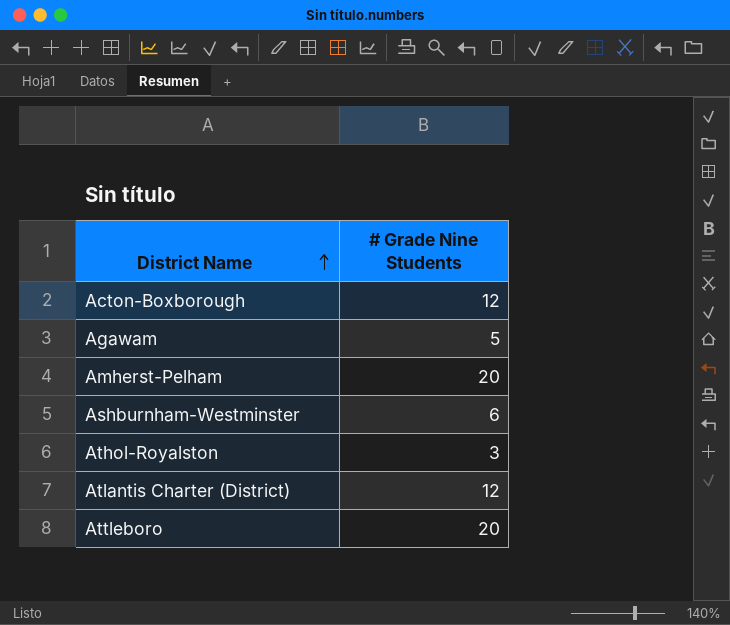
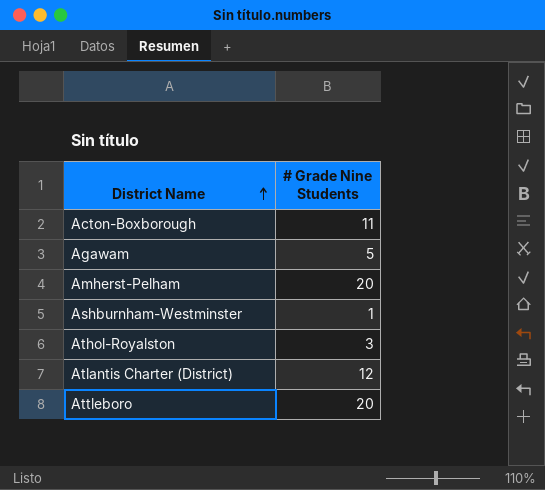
Acton-Boxborough | # Grade Nine Students: 12 -> 11
Ashburnham-Westminster | # Grade Nine Students: 6 -> 1

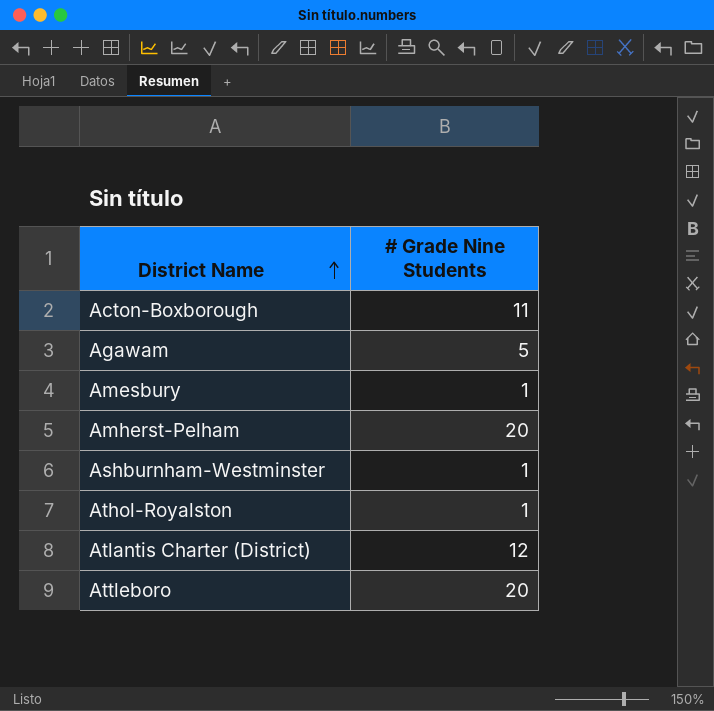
row Amesbury: none -> 1
Athol-Royalston | # Grade Nine Students: 3 -> 1

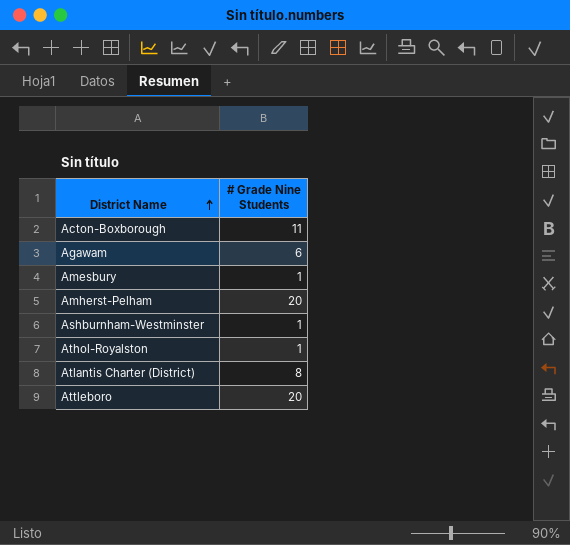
Agawam | # Grade Nine Students: 5 -> 6
Atlantis Charter (District) | # Grade Nine Students: 12 -> 8

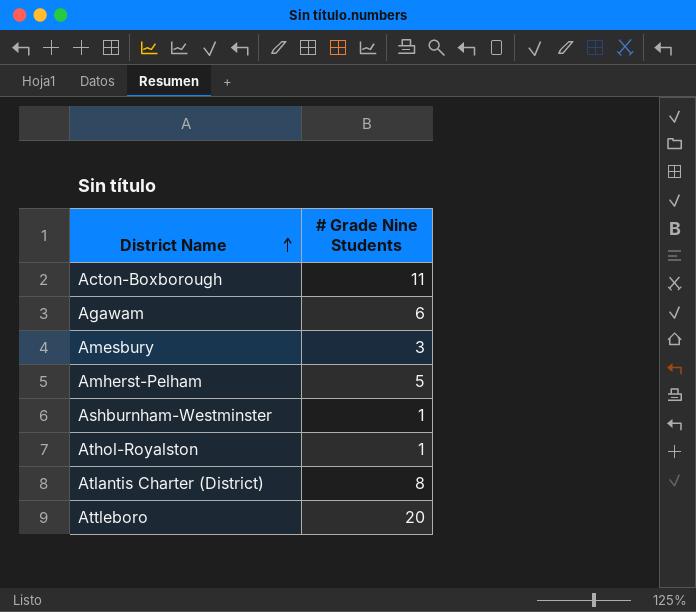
Amesbury | # Grade Nine Students: 1 -> 3
Amherst-Pelham | # Grade Nine Students: 20 -> 5

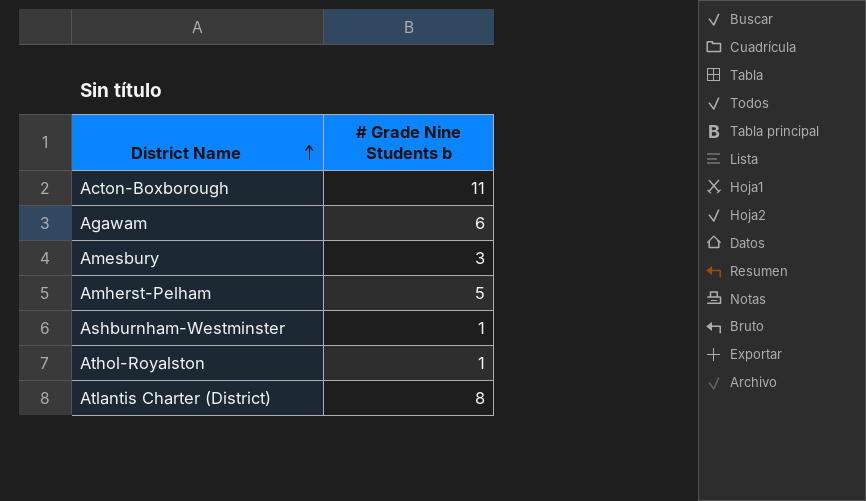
column name: # Grade Nine Students -> # Grade Nine Students b
row Attleboro: 20 -> none

